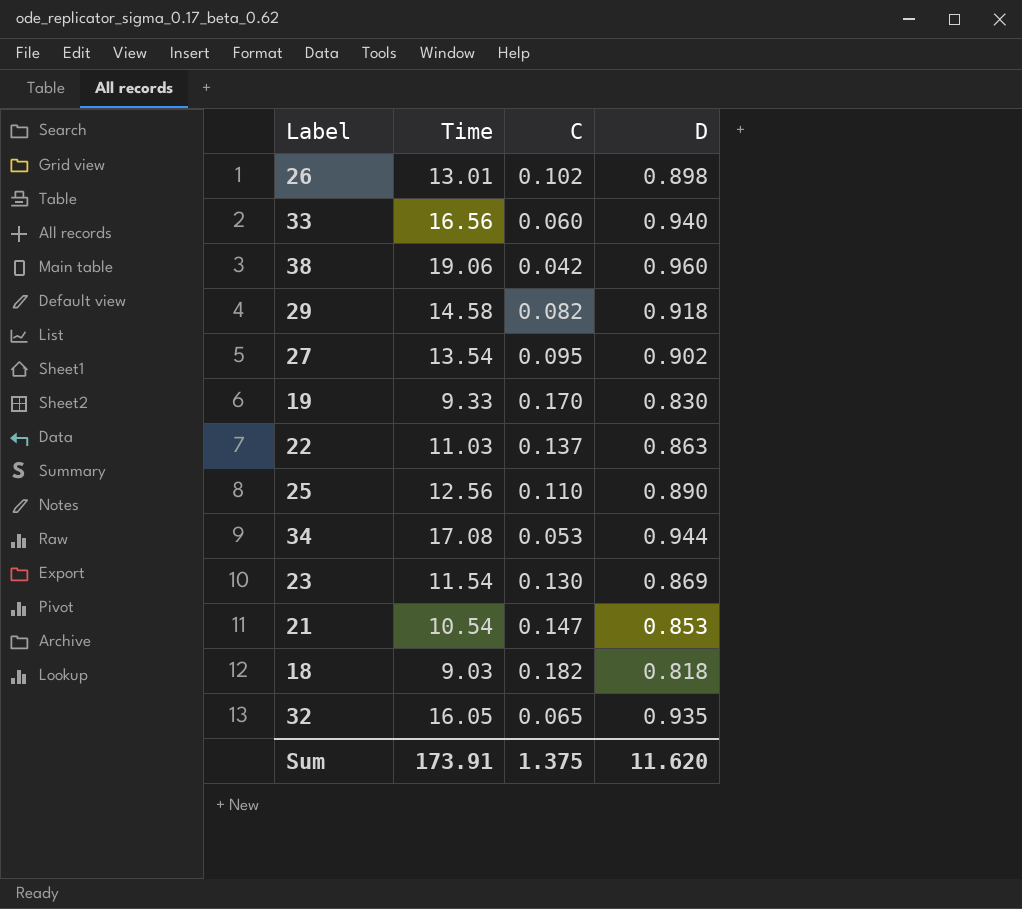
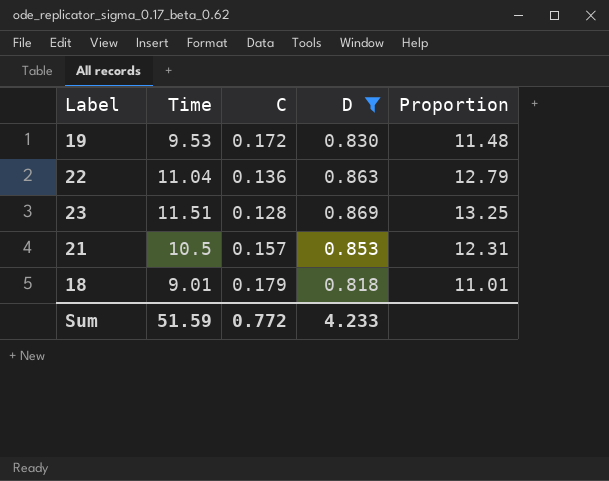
filter: none -> D <= 0.869
column Proportion | formula: none -> [Time] / [D]
19 | Time: 9.33 -> 9.53
19 | C: 0.170 -> 0.172
22 | Time: 11.03 -> 11.04
22 | C: 0.137 -> 0.136
23 | Time: 11.54 -> 11.51
23 | C: 0.130 -> 0.128
21 | Time: 10.54 -> 10.5
21 | C: 0.147 -> 0.157
18 | Time: 9.03 -> 9.01
18 | C: 0.182 -> 0.179
Sum | Time: 173.91 -> 51.59
Sum | C: 1.375 -> 0.772
Sum | D: 11.620 -> 4.233

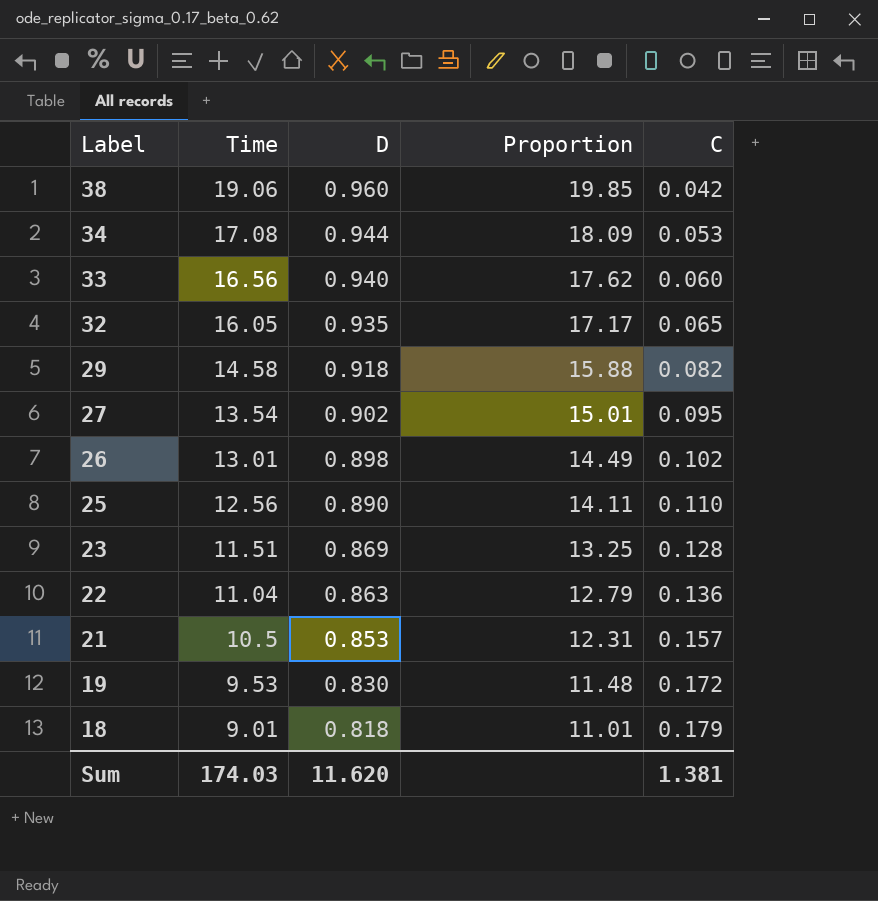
filter: D <= 0.869 -> none
row order: none -> Label descending
column C | position: 3 -> 5
Sum | Time: 51.59 -> 174.03
Sum | D: 4.233 -> 11.620
Sum | C: 0.772 -> 1.381

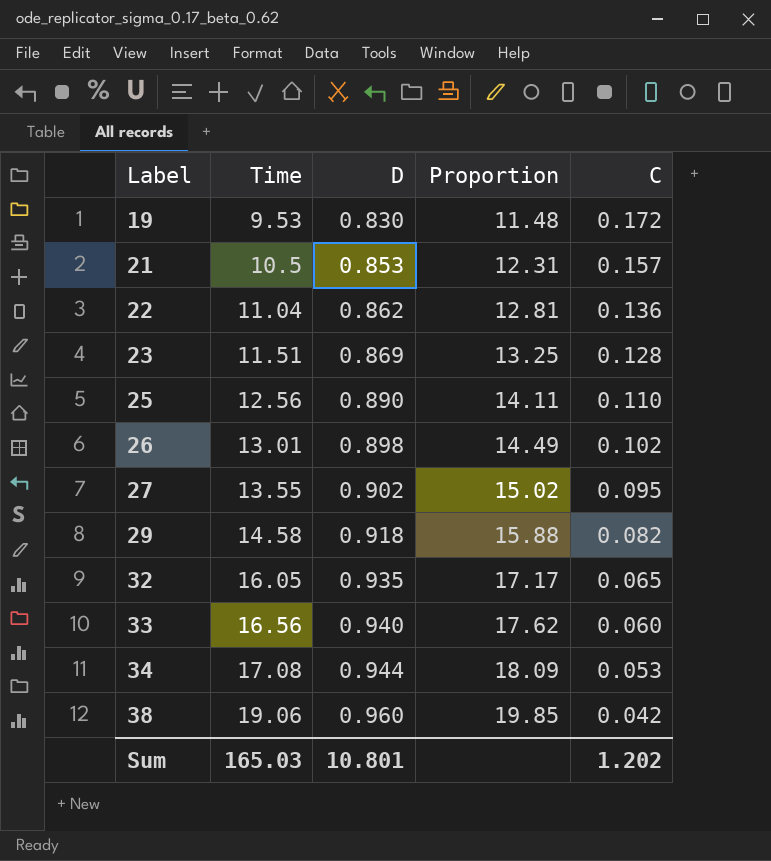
row order: Label descending -> Label ascending
row 18: 9.01 | 0.818 | 11.01 | 0.179 -> none
22 | D: 0.863 -> 0.862
22 | Proportion: 12.79 -> 12.81
27 | Time: 13.54 -> 13.55
27 | Proportion: 15.01 -> 15.02
Sum | Time: 174.03 -> 165.03
Sum | D: 11.620 -> 10.801
Sum | C: 1.381 -> 1.202

